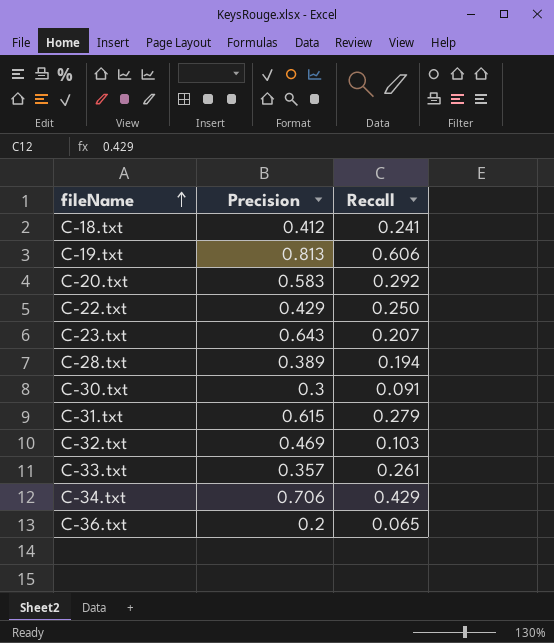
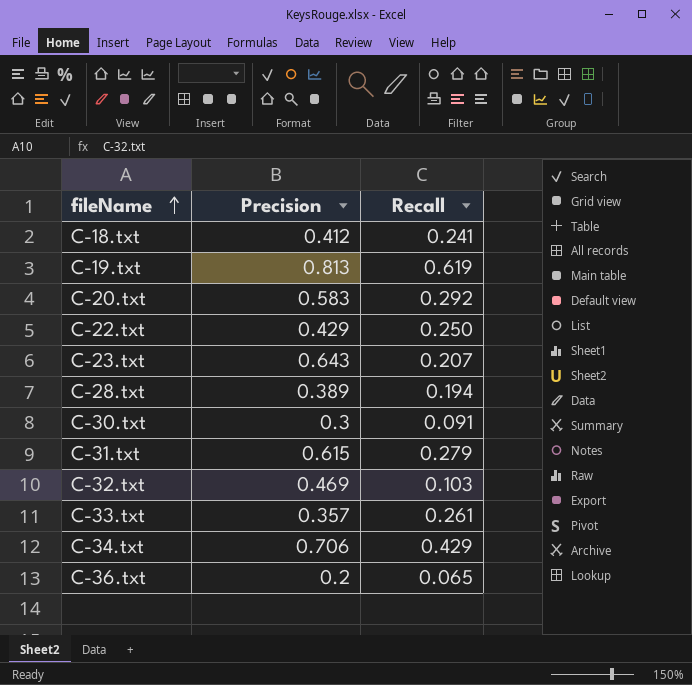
C-19.txt | Recall: 0.606 -> 0.619

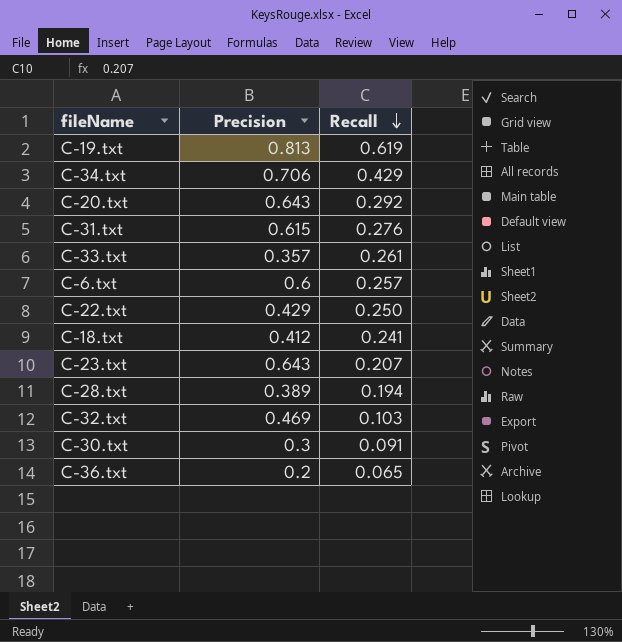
row order: fileName ascending -> Recall descending
C-20.txt | Precision: 0.583 -> 0.643
C-31.txt | Recall: 0.279 -> 0.276
row C-6.txt: none -> 0.6 | 0.257

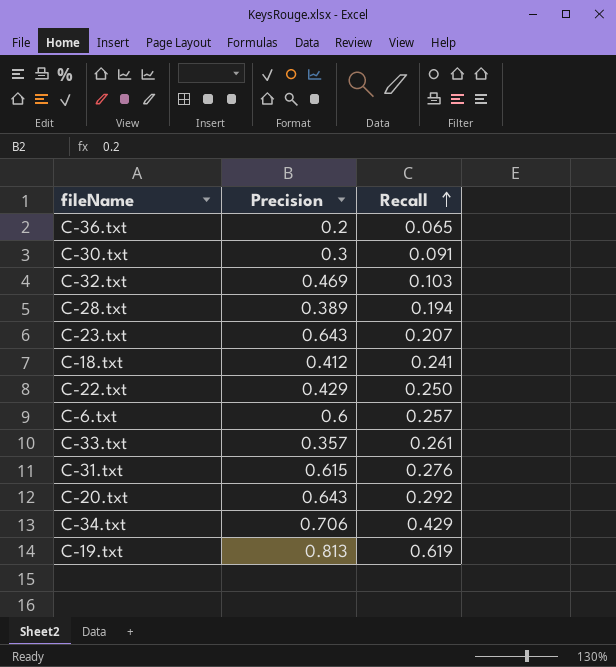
row order: Recall descending -> Recall ascending

